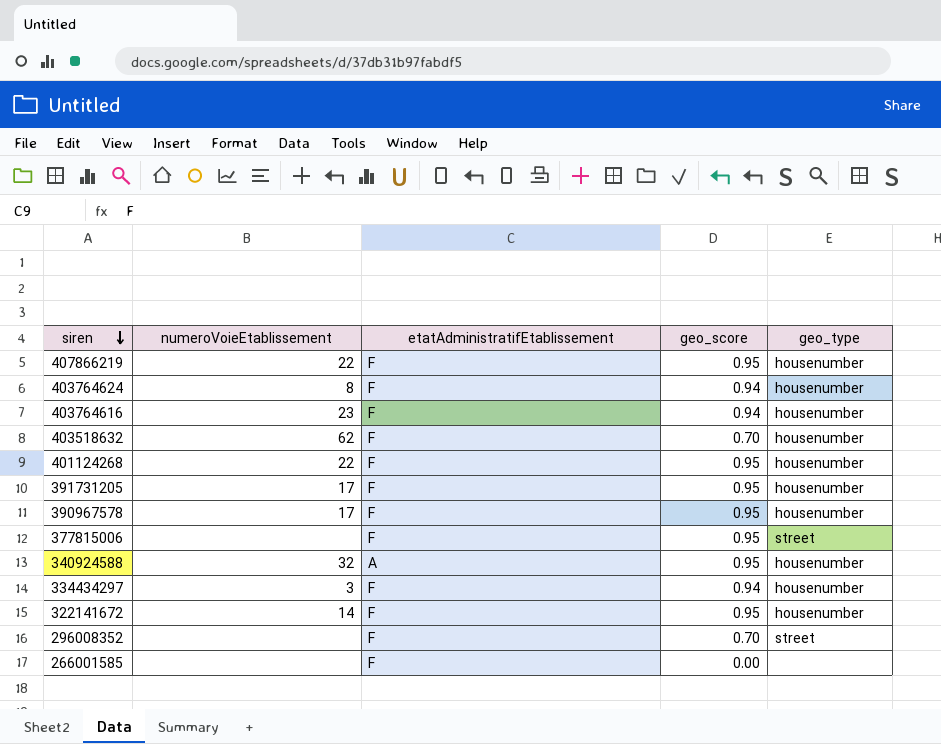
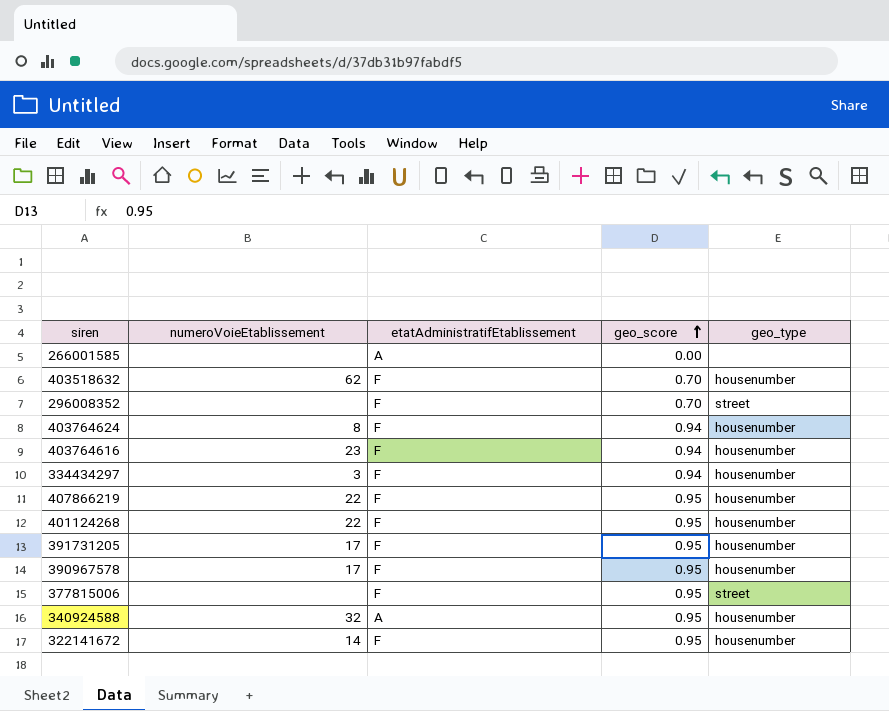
row order: siren descending -> geo_score ascending
266001585 | etatAdministratifEtablissement: F -> A

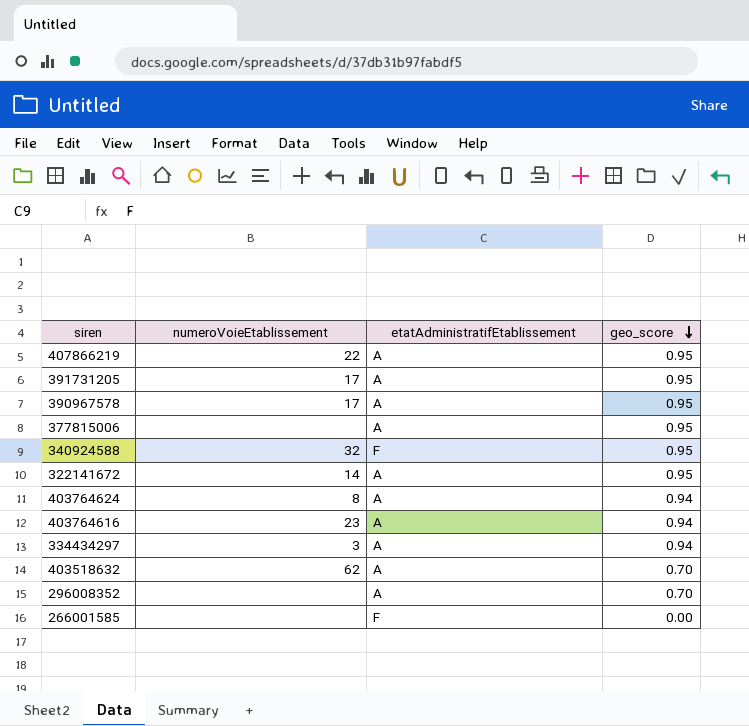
row order: geo_score ascending -> geo_score descending
column geo_type | position: 5 -> none
row 401124268: 22 | F | 0.95 | housenumber -> none
407866219 | etatAdministratifEtablissement: F -> A
391731205 | etatAdministratifEtablissement: F -> A
390967578 | etatAdministratifEtablissement: F -> A
377815006 | etatAdministratifEtablissement: F -> A
340924588 | etatAdministratifEtablissement: A -> F
322141672 | etatAdministratifEtablissement: F -> A
403764624 | etatAdministratifEtablissement: F -> A
403764616 | etatAdministratifEtablissement: F -> A
334434297 | etatAdministratifEtablissement: F -> A
403518632 | etatAdministratifEtablissement: F -> A
296008352 | etatAdministratifEtablissement: F -> A
266001585 | etatAdministratifEtablissement: A -> F

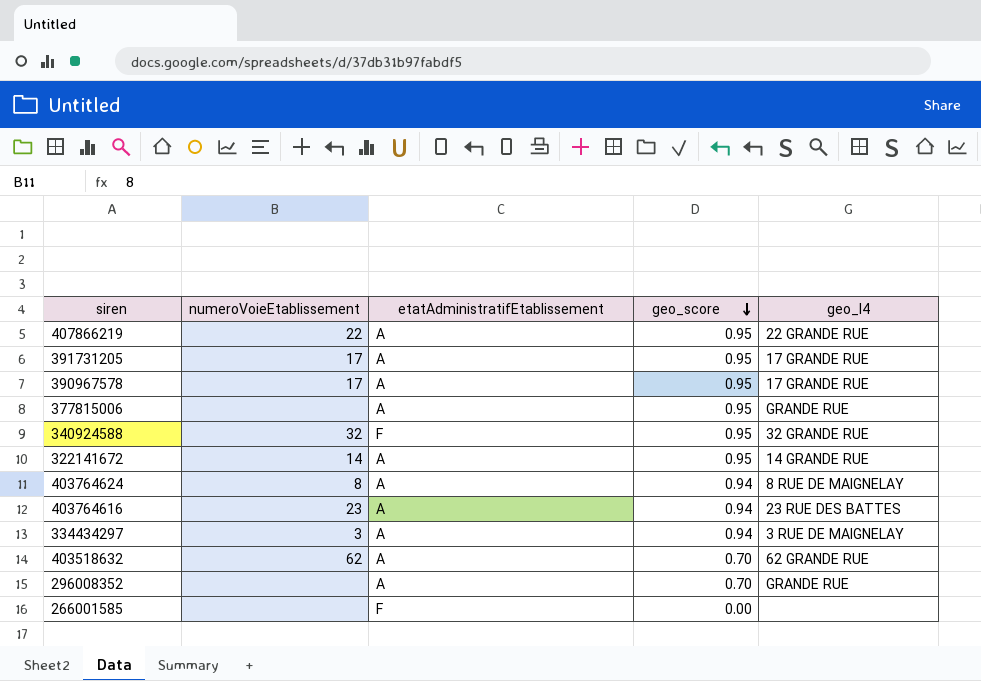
column geo_l4 | position: none -> 5

